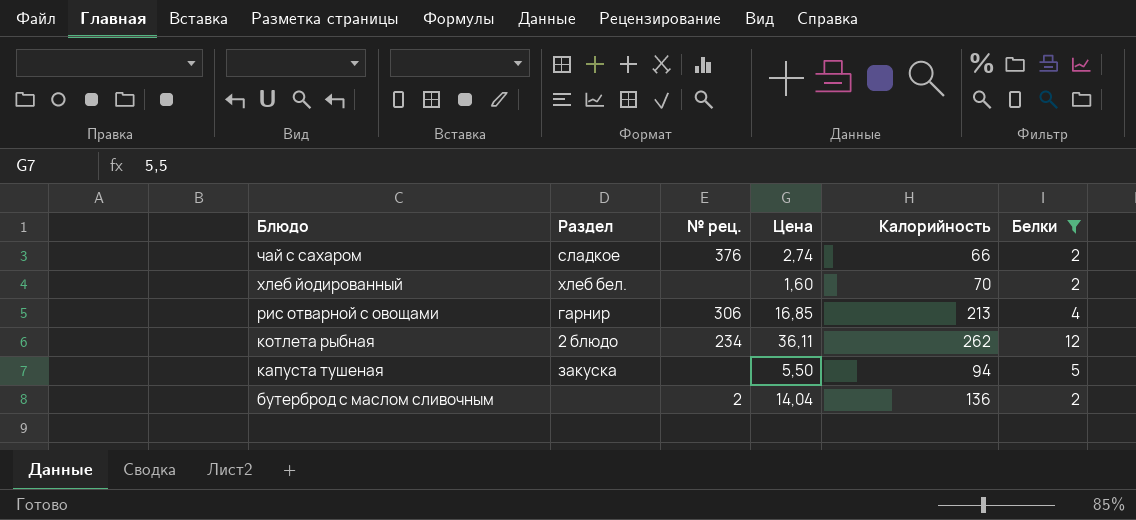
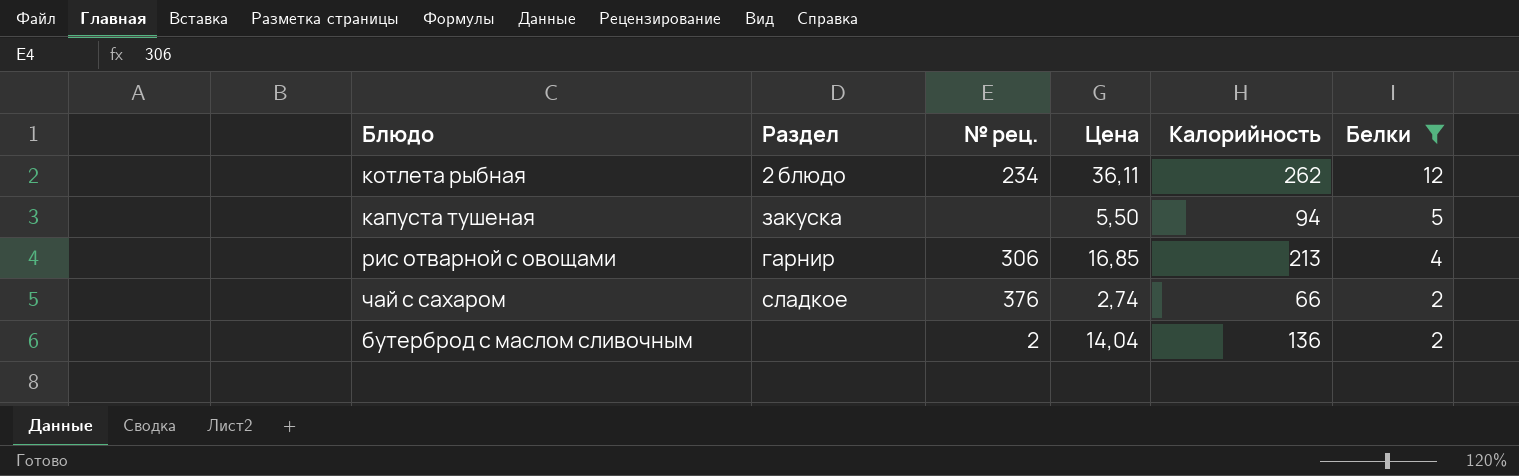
row order: Блюдо descending -> Белки descending
row хлеб йодированный: хлеб бел. | none | 1,60 | 70 | 2 -> none

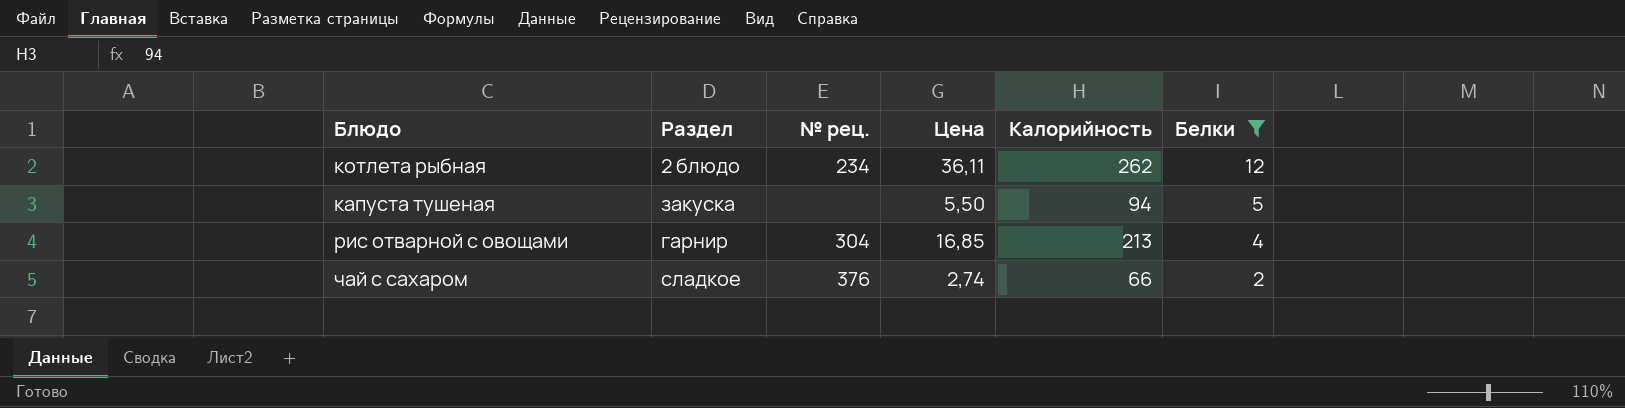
row бутерброд с маслом сливочным: none | 2 | 14,04 | 136 | 2 -> none
рис отварной с овощами | № рец.: 306 -> 304

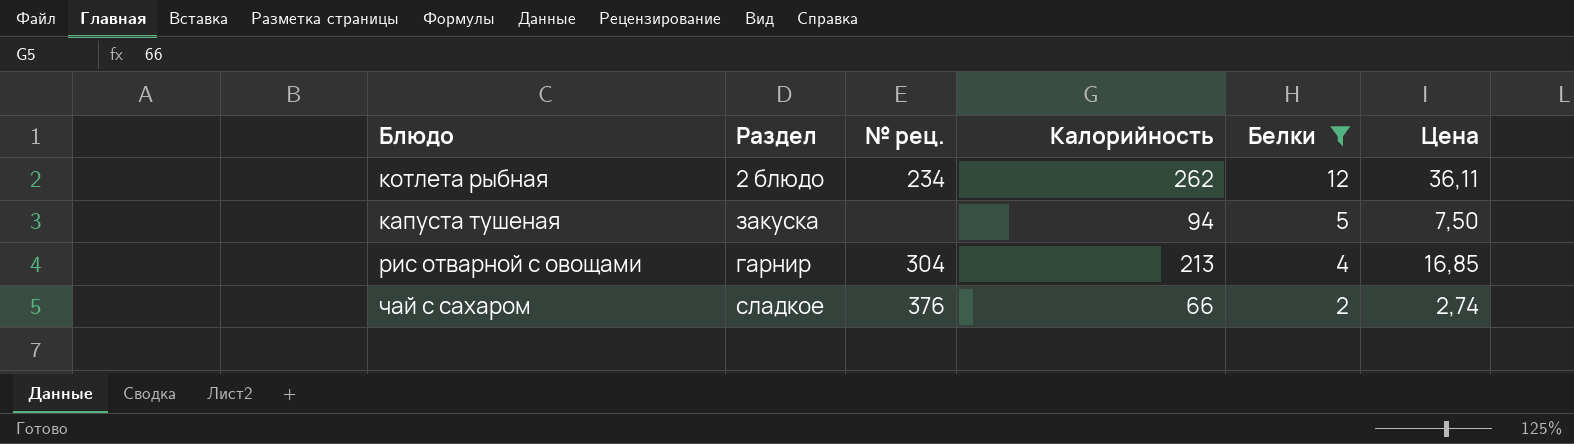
column Цена | position: 4 -> 6
капуста тушеная | Цена: 5,50 -> 7,50

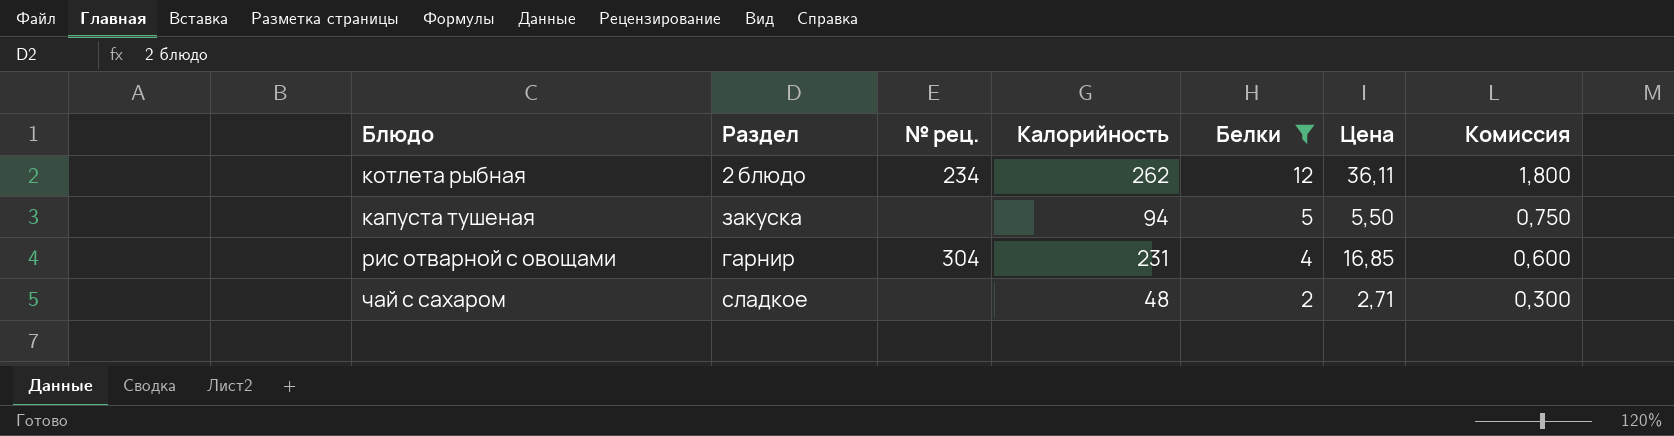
column Комиссия | formula: none -> [Белки] * 0,15
капуста тушеная | Цена: 7,50 -> 5,50
рис отварной с овощами | Калорийность: 213 -> 231
чай с сахаром | № рец.: 376 -> none
чай с сахаром | Калорийность: 66 -> 48
чай с сахаром | Цена: 2,74 -> 2,71

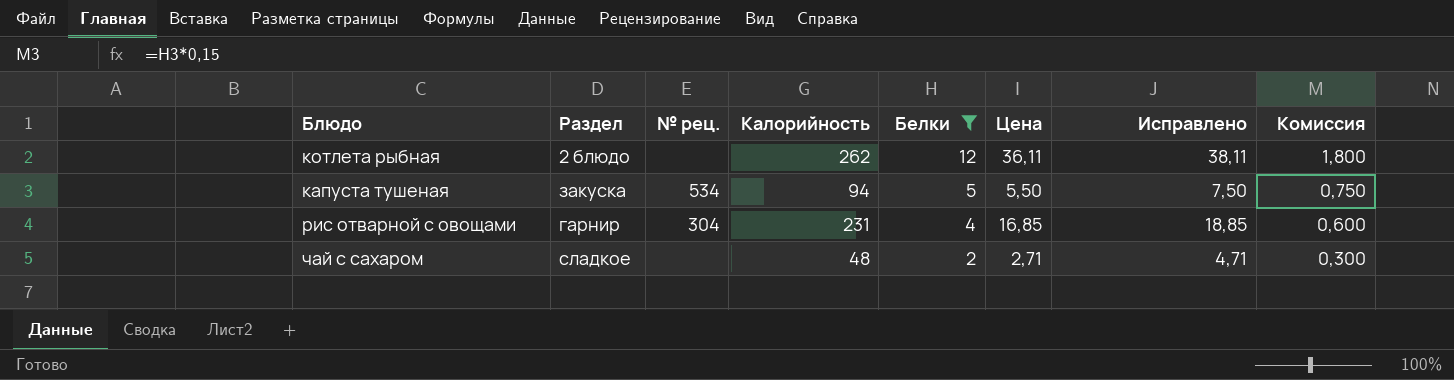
column Исправлено | formula: none -> [Цена] + 2
котлета рыбная | № рец.: 234 -> none
капуста тушеная | № рец.: none -> 534

